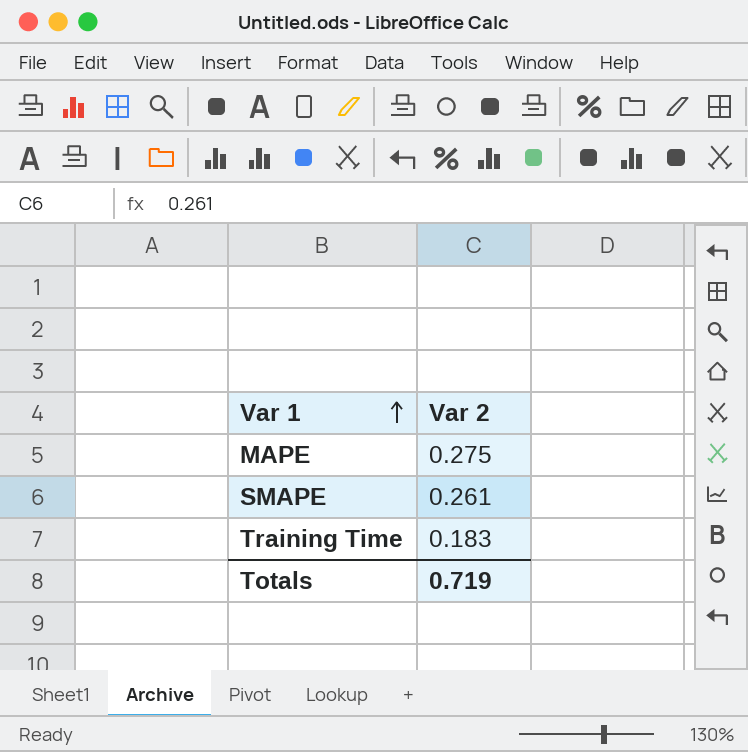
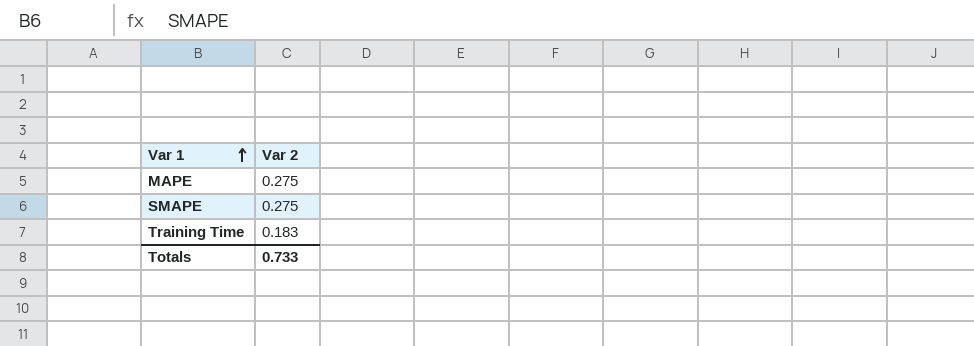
SMAPE | Var 2: 0.261 -> 0.275
Totals | Var 2: 0.719 -> 0.733

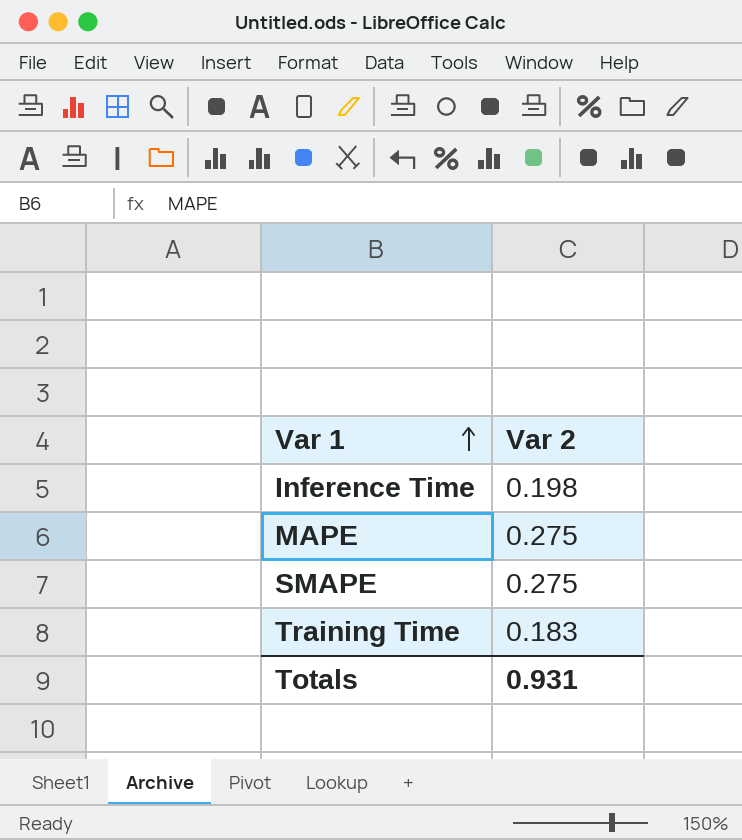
row Inference Time: none -> 0.198
Totals | Var 2: 0.733 -> 0.931

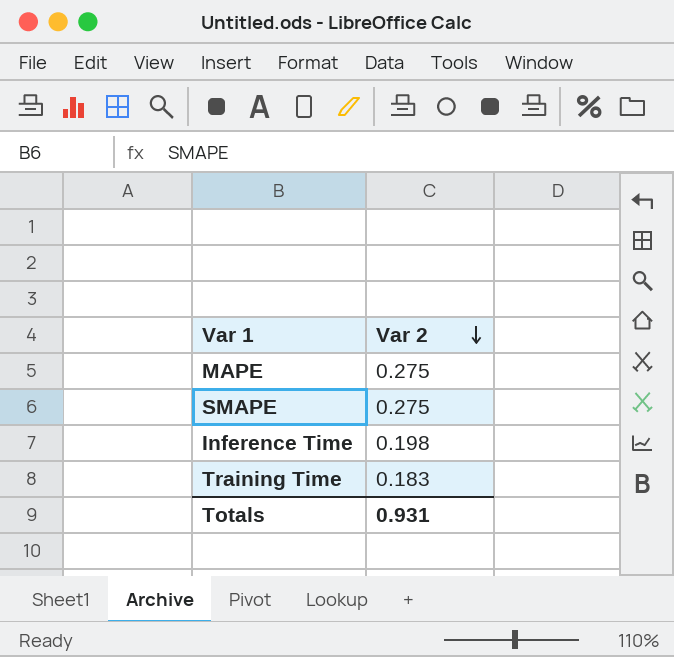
row order: Var 1 ascending -> Var 2 descending

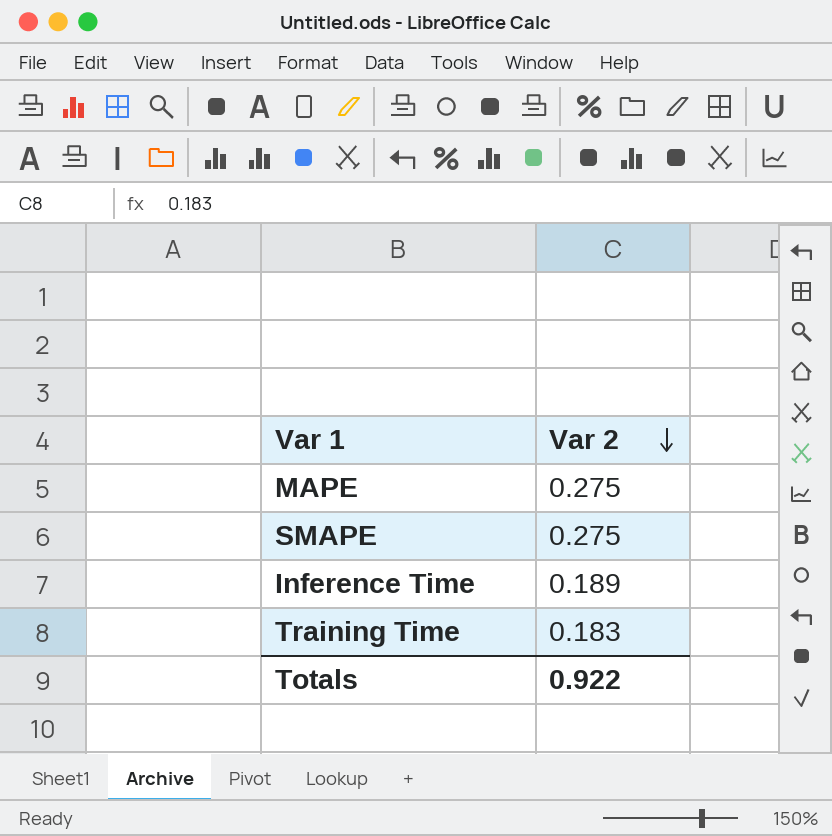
Inference Time | Var 2: 0.198 -> 0.189
Totals | Var 2: 0.931 -> 0.922

